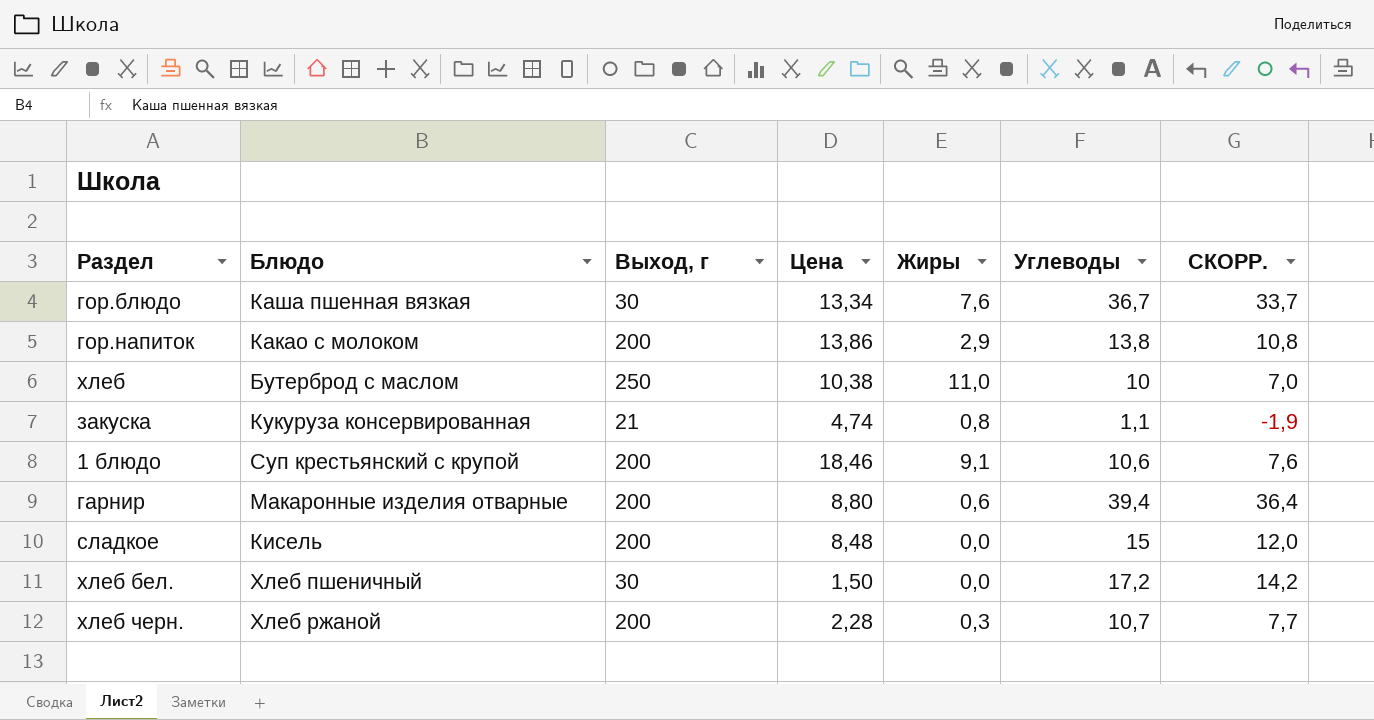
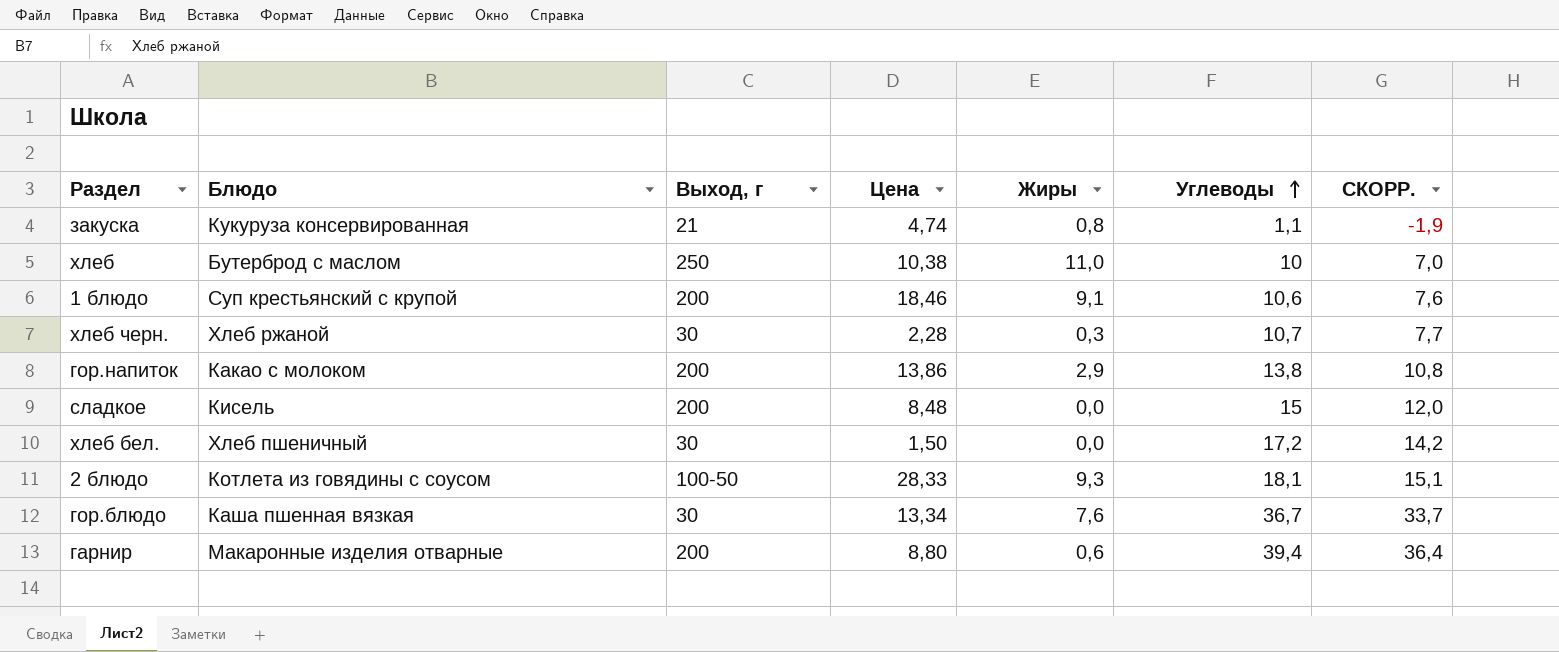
row order: none -> Углеводы ascending
хлеб черн. | Выход, г: 200 -> 30
row 2 блюдо: none -> Котлета из говядины с соусом | 100-50 | 28,33 | 9,3 | 18,1 | 15,1

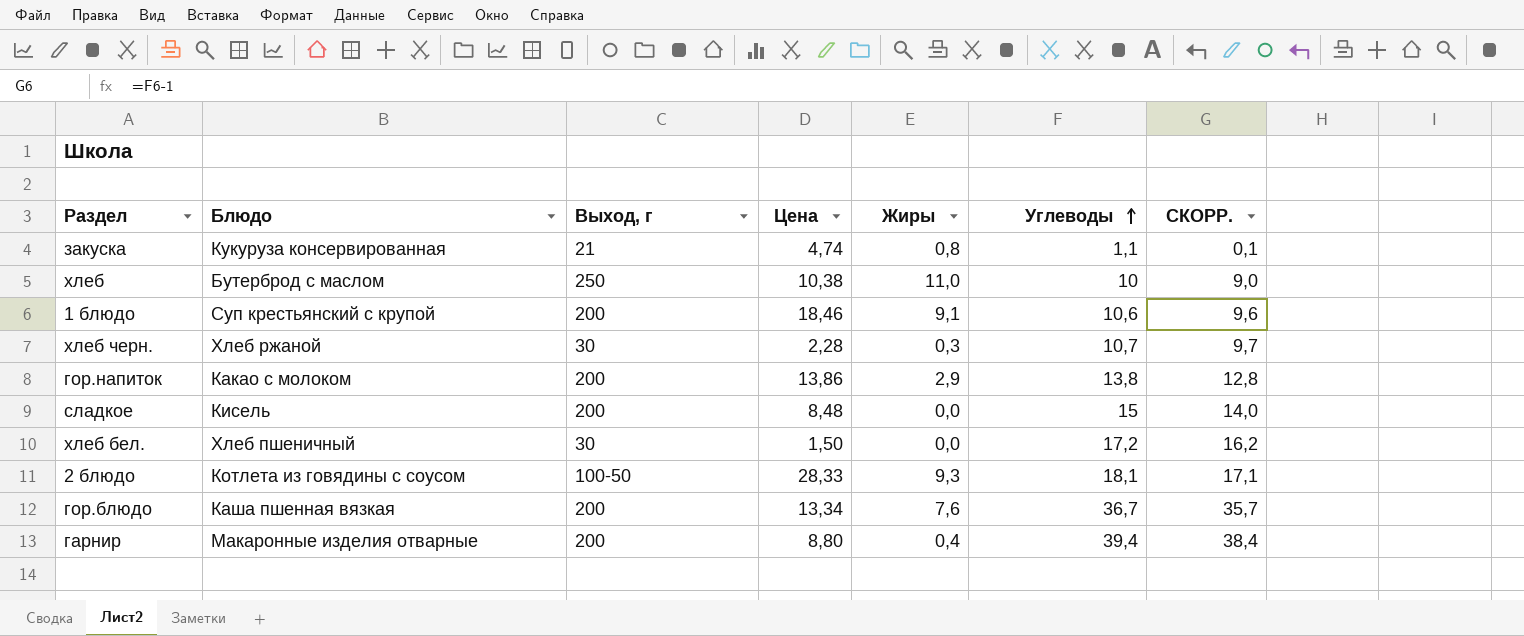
column СКОРР. | formula: [Углеводы] - 3 -> [Углеводы] - 1
гор.блюдо | Выход, г: 30 -> 200
гарнир | Жиры: 0,6 -> 0,4

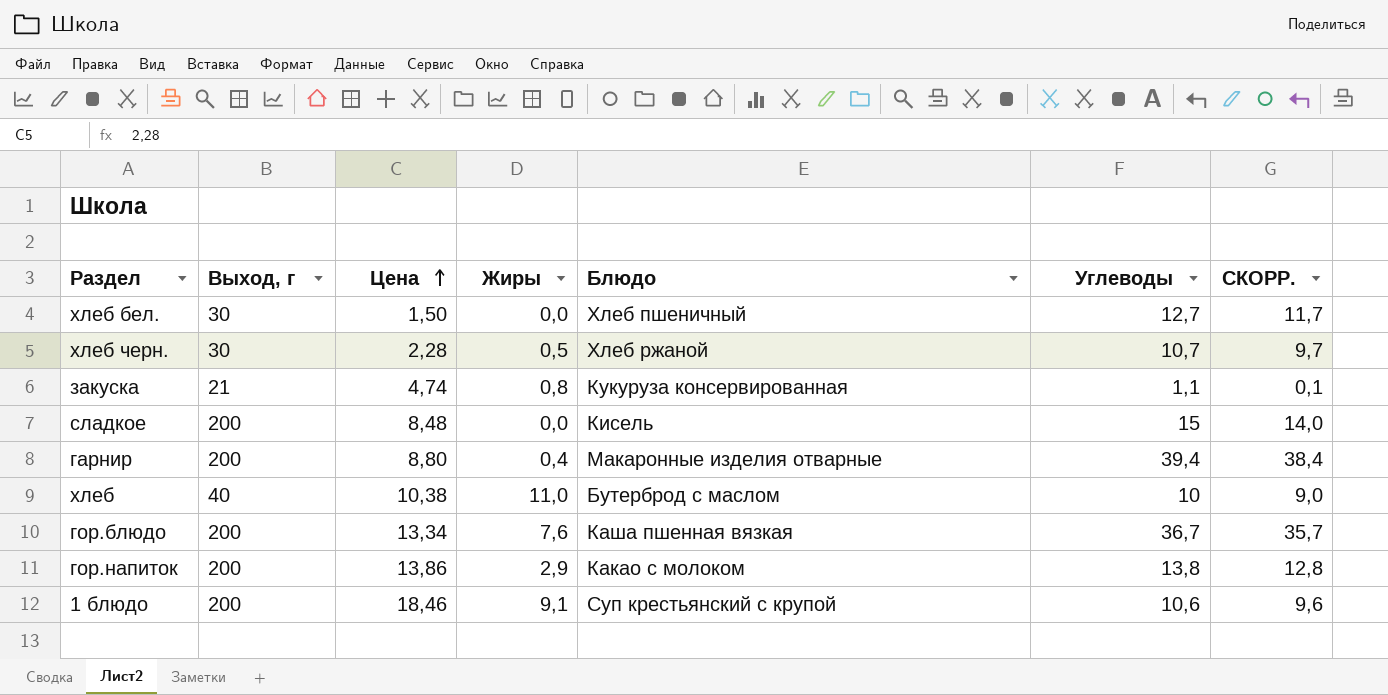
row order: Углеводы ascending -> Цена ascending
column Блюдо | position: 2 -> 5
row 2 блюдо: Котлета из говядины с соусом | 100-50 | 28,33 | 9,3 | 18,1 | 17,1 -> none
хлеб бел. | Углеводы: 17,2 -> 12,7
хлеб бел. | СКОРР.: 16,2 -> 11,7
хлеб черн. | Жиры: 0,3 -> 0,5
хлеб | Выход, г: 250 -> 40

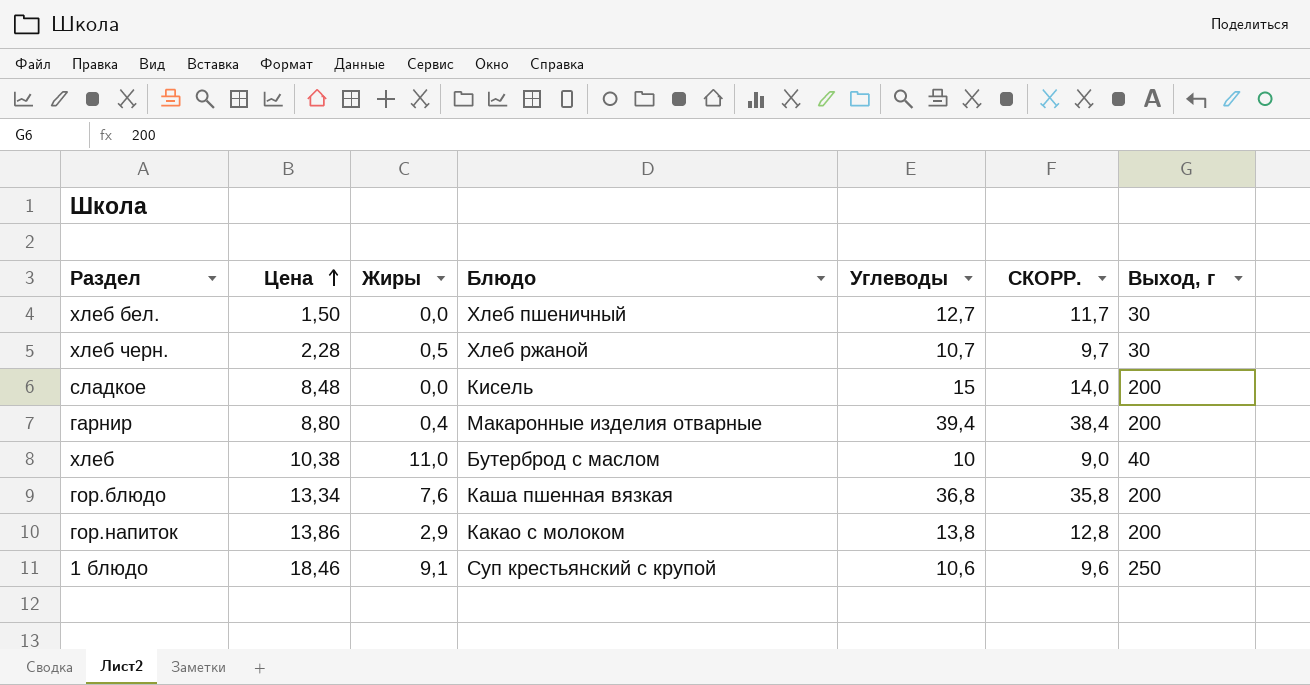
column Выход, г | position: 2 -> 7
row закуска: 21 | 4,74 | 0,8 | Кукуруза консервированная | 1,1 | 0,1 -> none
гор.блюдо | Углеводы: 36,7 -> 36,8
гор.блюдо | СКОРР.: 35,7 -> 35,8
1 блюдо | Выход, г: 200 -> 250

